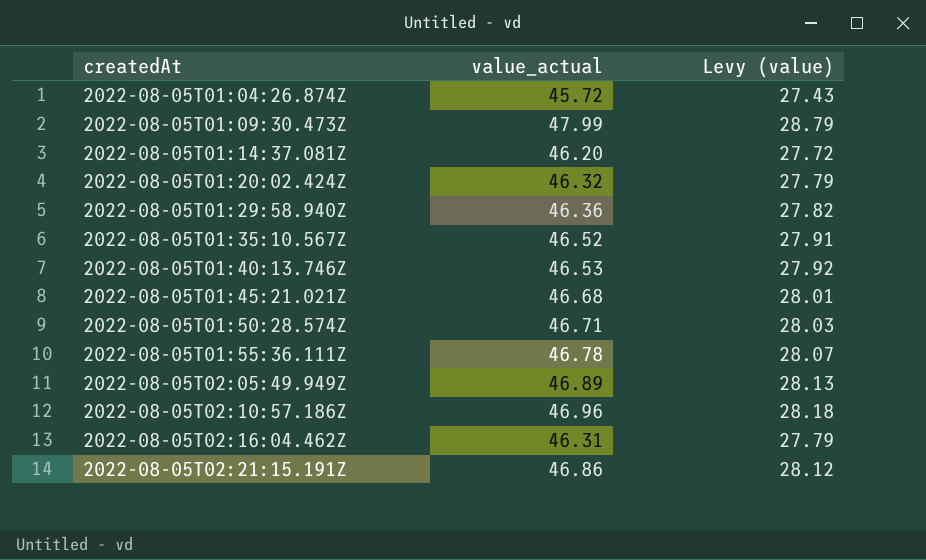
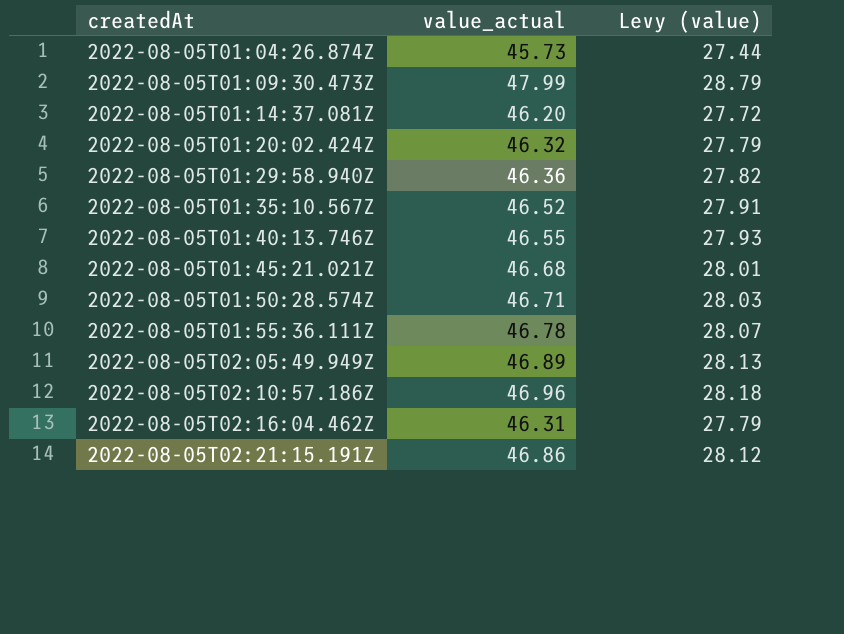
2022-08-05T01:04:26.874Z | value_actual: 45.72 -> 45.73
2022-08-05T01:04:26.874Z | Levy (value): 27.43 -> 27.44
2022-08-05T01:40:13.746Z | value_actual: 46.53 -> 46.55
2022-08-05T01:40:13.746Z | Levy (value): 27.92 -> 27.93

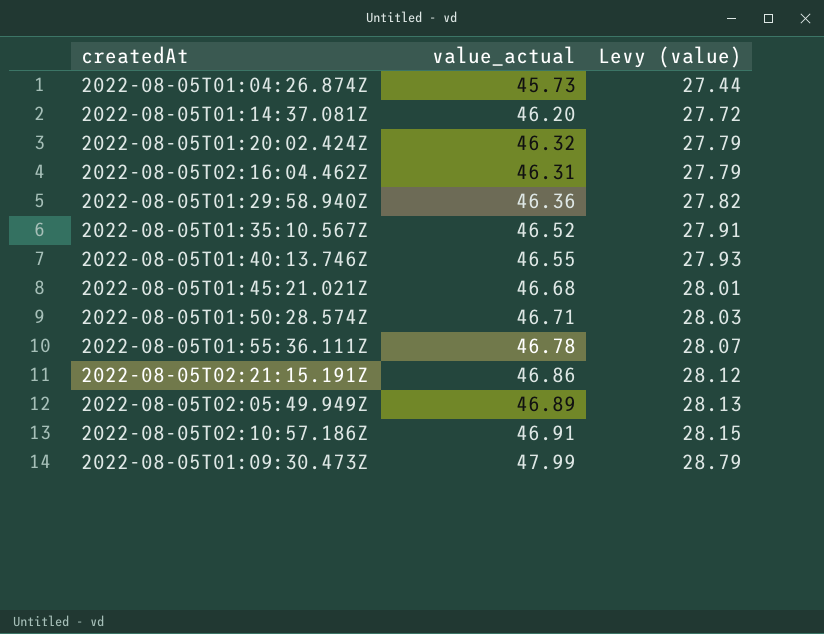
row order: createdAt ascending -> Levy (value) ascending
2022-08-05T02:10:57.186Z | value_actual: 46.96 -> 46.91
2022-08-05T02:10:57.186Z | Levy (value): 28.18 -> 28.15

